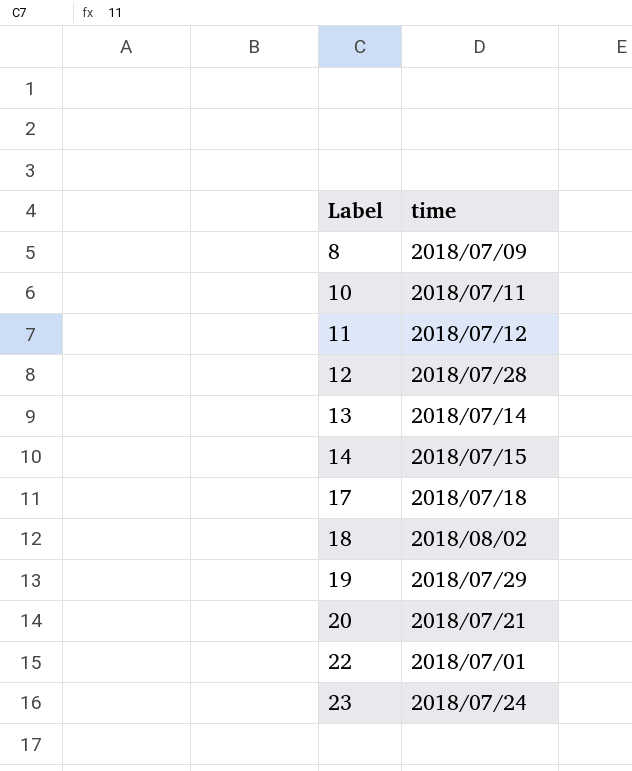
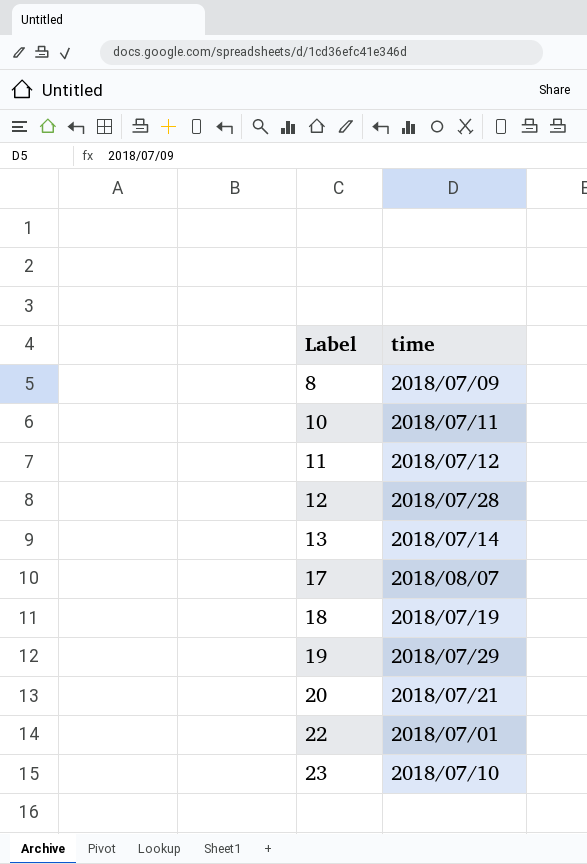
row 14: 2018/07/15 -> none
17 | time: 2018/07/18 -> 2018/08/07
18 | time: 2018/08/02 -> 2018/07/19
23 | time: 2018/07/24 -> 2018/07/10

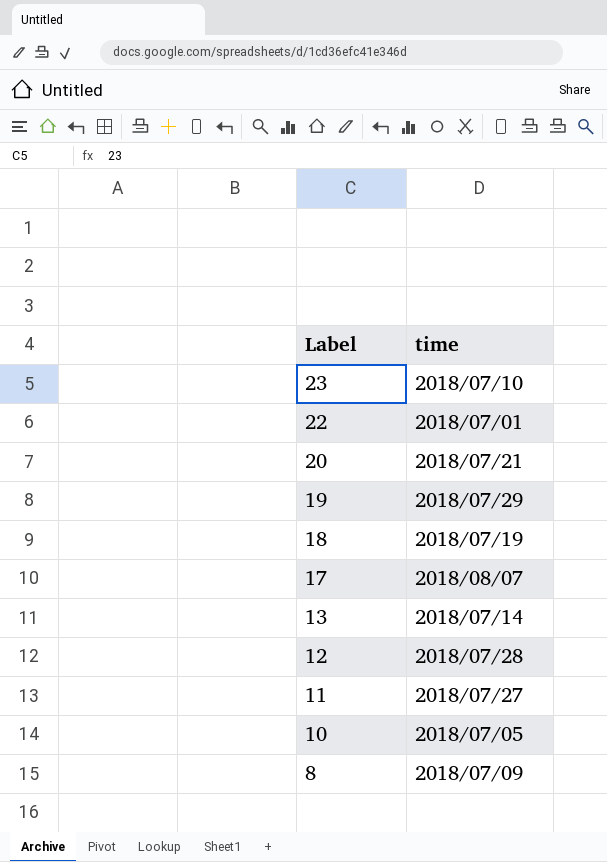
row order: Label ascending -> Label descending
11 | time: 2018/07/12 -> 2018/07/27
10 | time: 2018/07/11 -> 2018/07/05

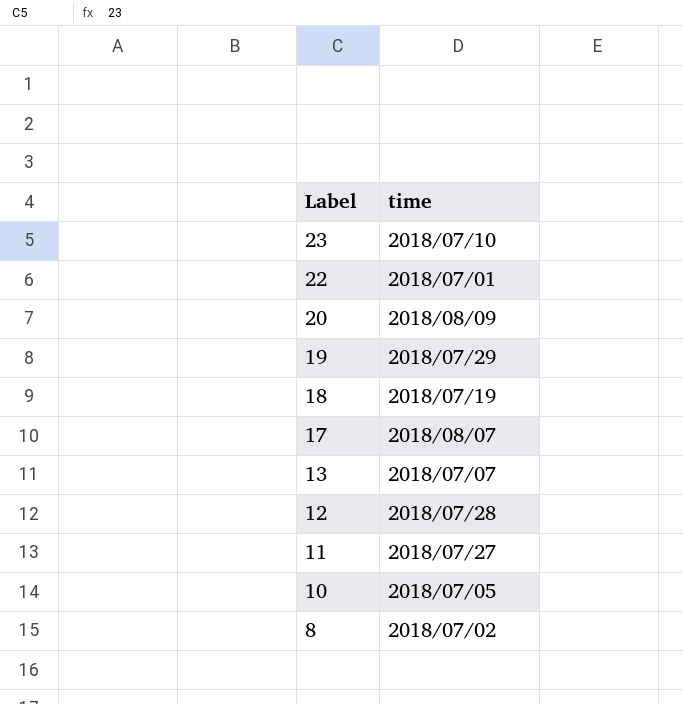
20 | time: 2018/07/21 -> 2018/08/09
13 | time: 2018/07/14 -> 2018/07/07
8 | time: 2018/07/09 -> 2018/07/02

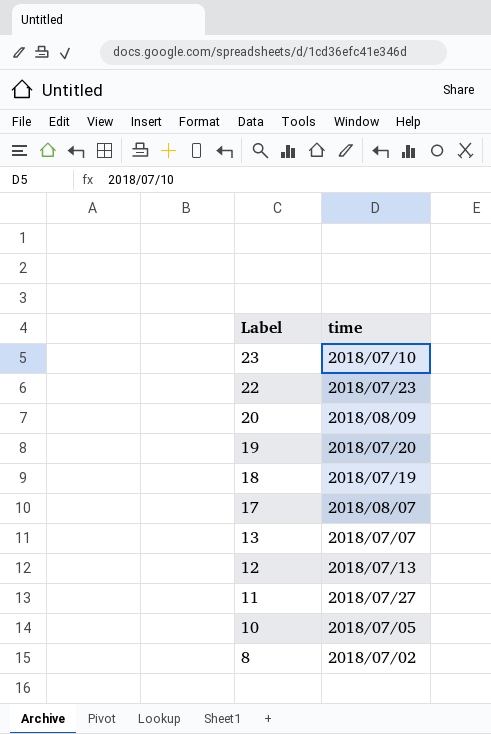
22 | time: 2018/07/01 -> 2018/07/23
19 | time: 2018/07/29 -> 2018/07/20
12 | time: 2018/07/28 -> 2018/07/13

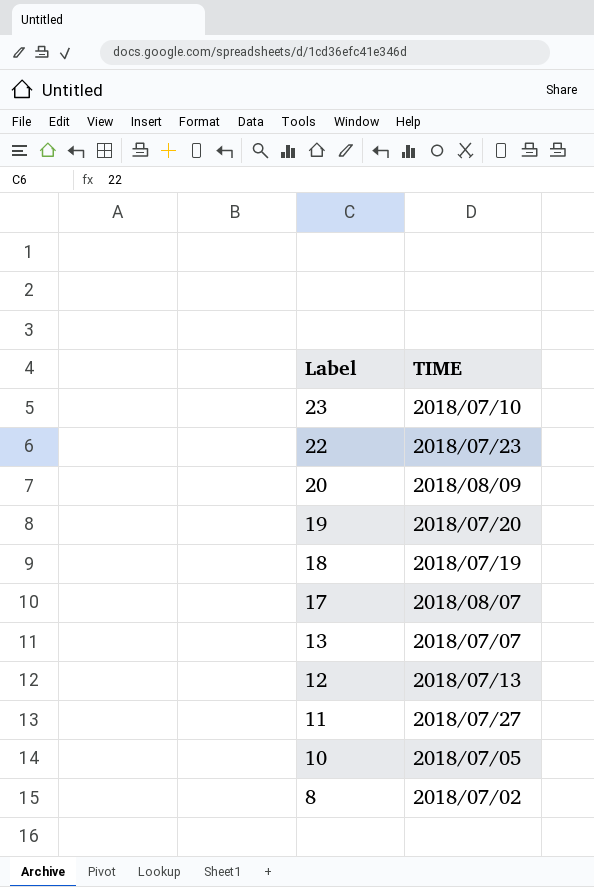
column name: time -> TIME

